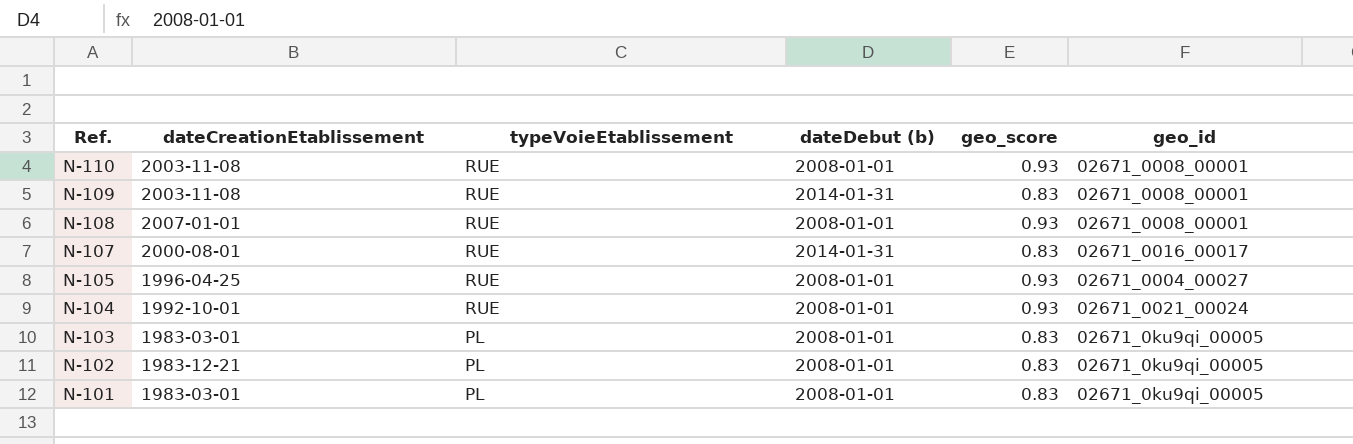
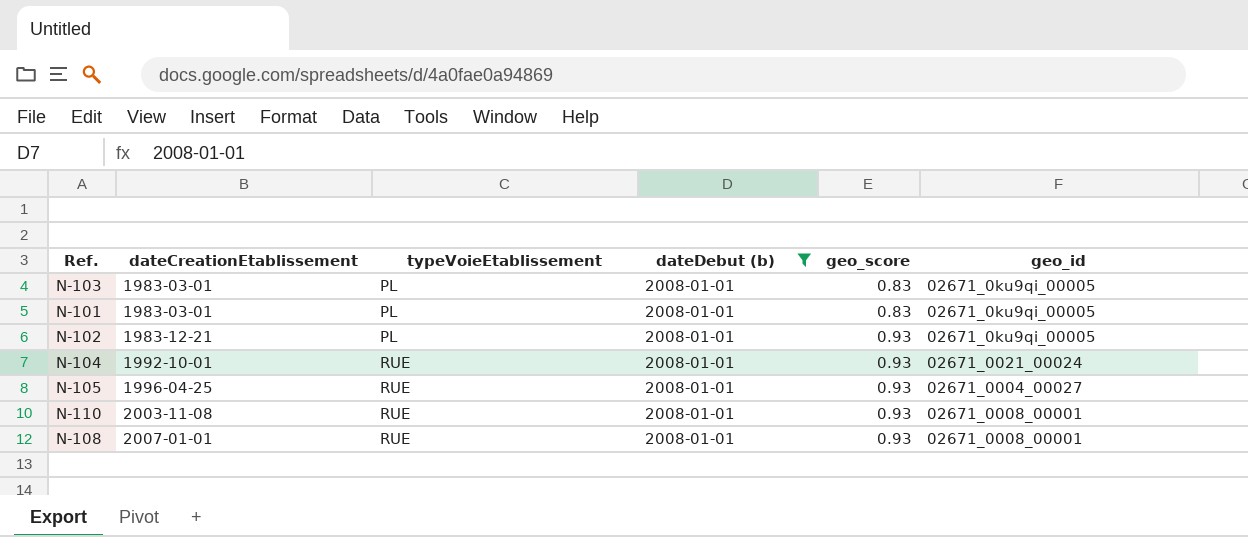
filter: none -> dateDebut (b) = 2008-01-01
row order: Ref. descending -> dateCreationEtablissement ascending
N-102 | geo_score: 0.83 -> 0.93

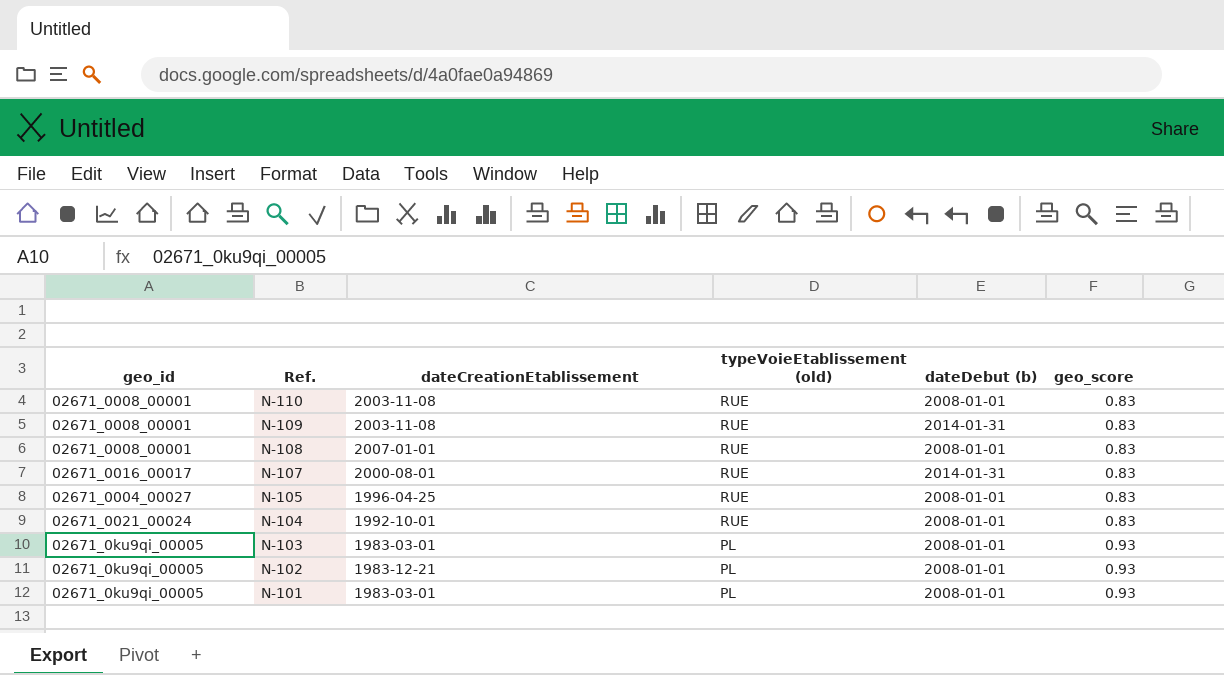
filter: dateDebut (b) = 2008-01-01 -> none
row order: dateCreationEtablissement ascending -> Ref. descending
column geo_id | position: 6 -> 1
column name: typeVoieEtablissement -> typeVoieEtablissement (old)
N-110 | geo_score: 0.93 -> 0.83
N-108 | geo_score: 0.93 -> 0.83
N-105 | geo_score: 0.93 -> 0.83
N-104 | geo_score: 0.93 -> 0.83
N-103 | geo_score: 0.83 -> 0.93
N-101 | geo_score: 0.83 -> 0.93

